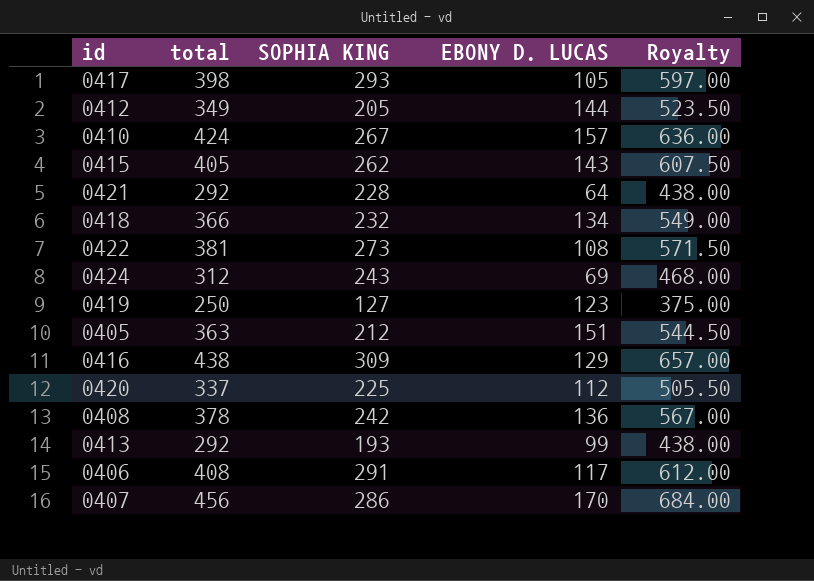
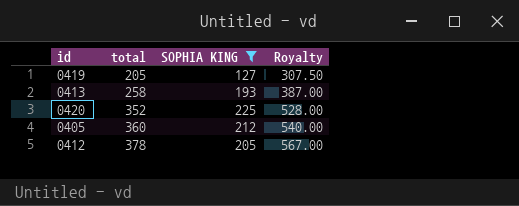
filter: none -> SOPHIA KING <= 225
row order: none -> total ascending
column EBONY D. LUCAS | formula: [total] - [SOPHIA KING] -> none
0419 | total: 250 -> 205
0419 | Royalty: 375.00 -> 307.50
0413 | total: 292 -> 258
0413 | Royalty: 438.00 -> 387.00
0420 | total: 337 -> 352
0420 | Royalty: 505.50 -> 528.00
0405 | total: 363 -> 360
0405 | Royalty: 544.50 -> 540.00
0412 | total: 349 -> 378
0412 | Royalty: 523.50 -> 567.00

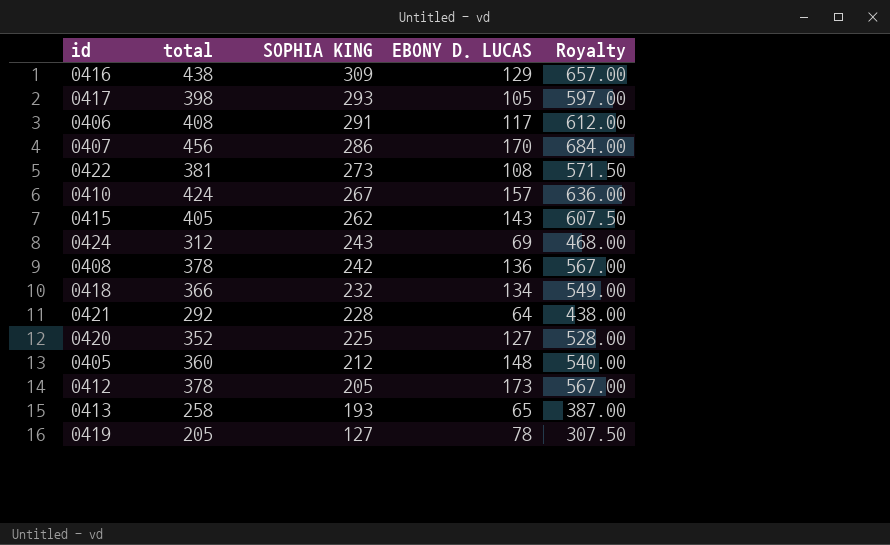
filter: SOPHIA KING <= 225 -> none
row order: total ascending -> SOPHIA KING descending
column EBONY D. LUCAS | formula: none -> [total] - [SOPHIA KING]

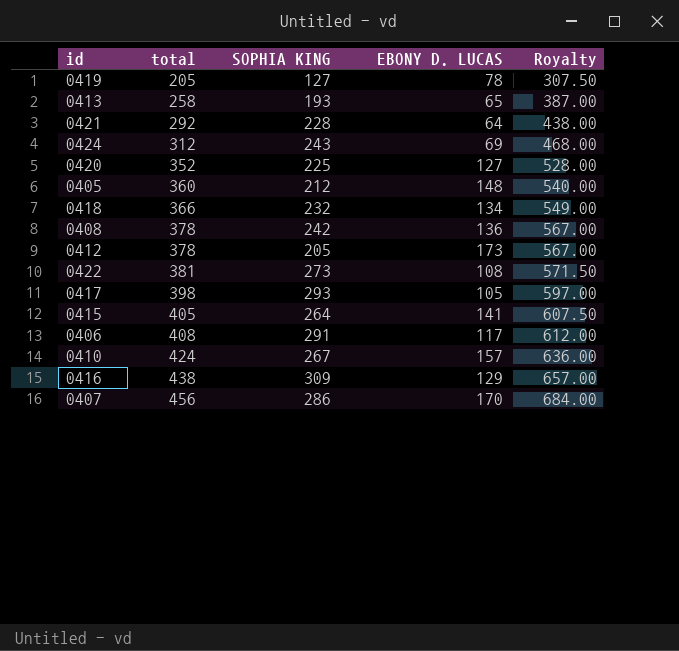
row order: SOPHIA KING descending -> total ascending
0415 | SOPHIA KING: 262 -> 264
0415 | EBONY D. LUCAS: 143 -> 141

